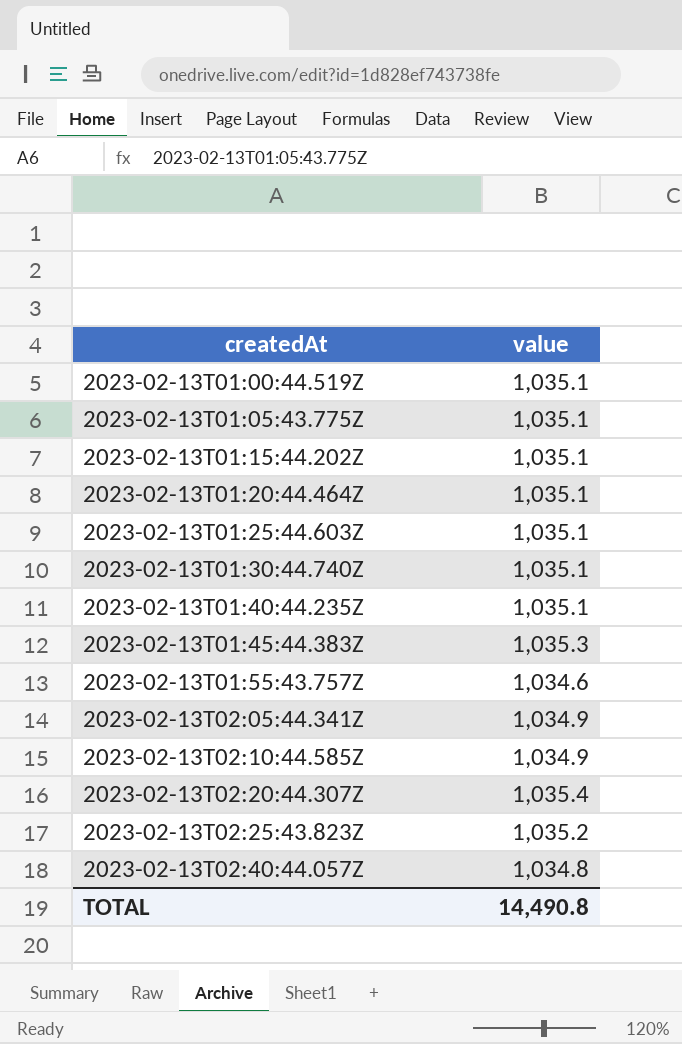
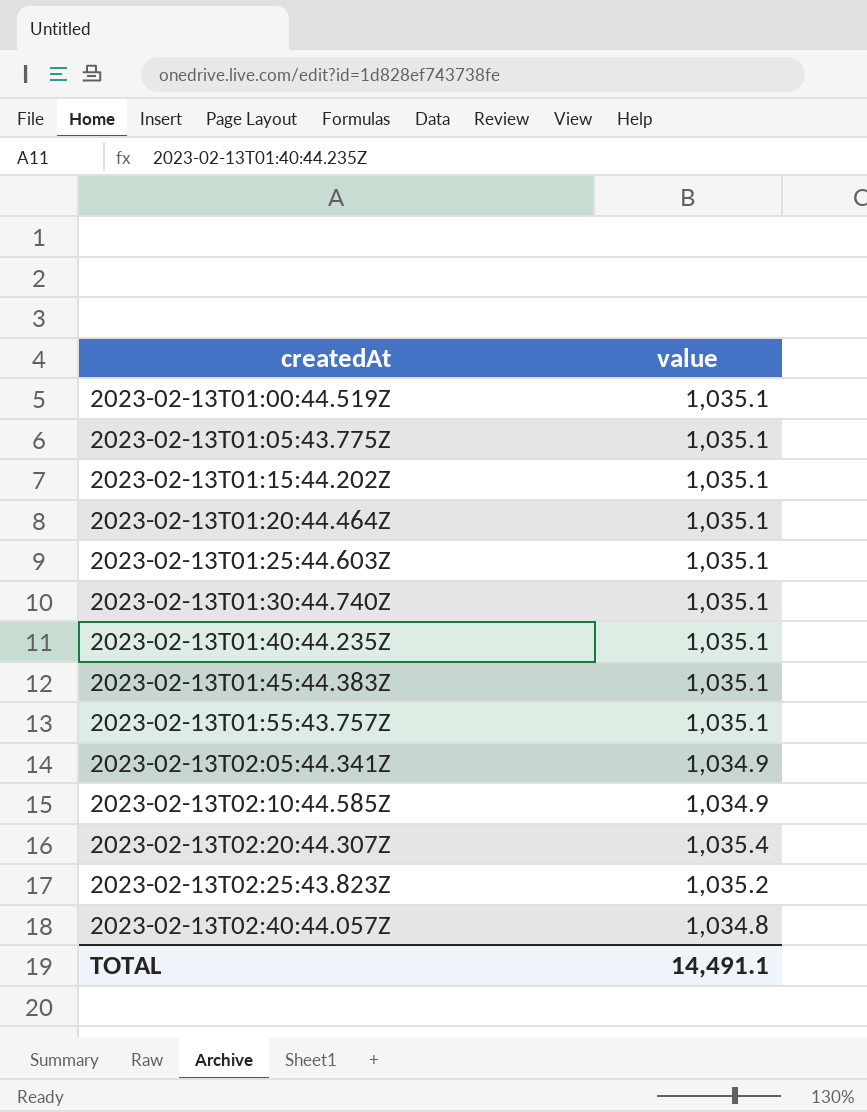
2023-02-13T01:45:44.383Z | value: 1,035.3 -> 1,035.1
2023-02-13T01:55:43.757Z | value: 1,034.6 -> 1,035.1
TOTAL | value: 14,490.8 -> 14,491.1

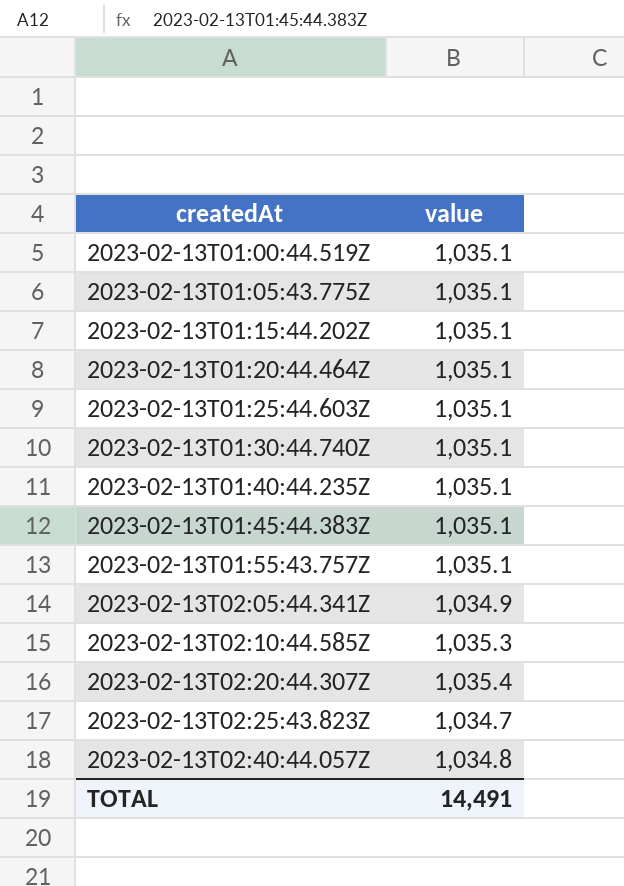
2023-02-13T02:10:44.585Z | value: 1,034.9 -> 1,035.3
2023-02-13T02:25:43.823Z | value: 1,035.2 -> 1,034.7
TOTAL | value: 14,491.1 -> 14,491

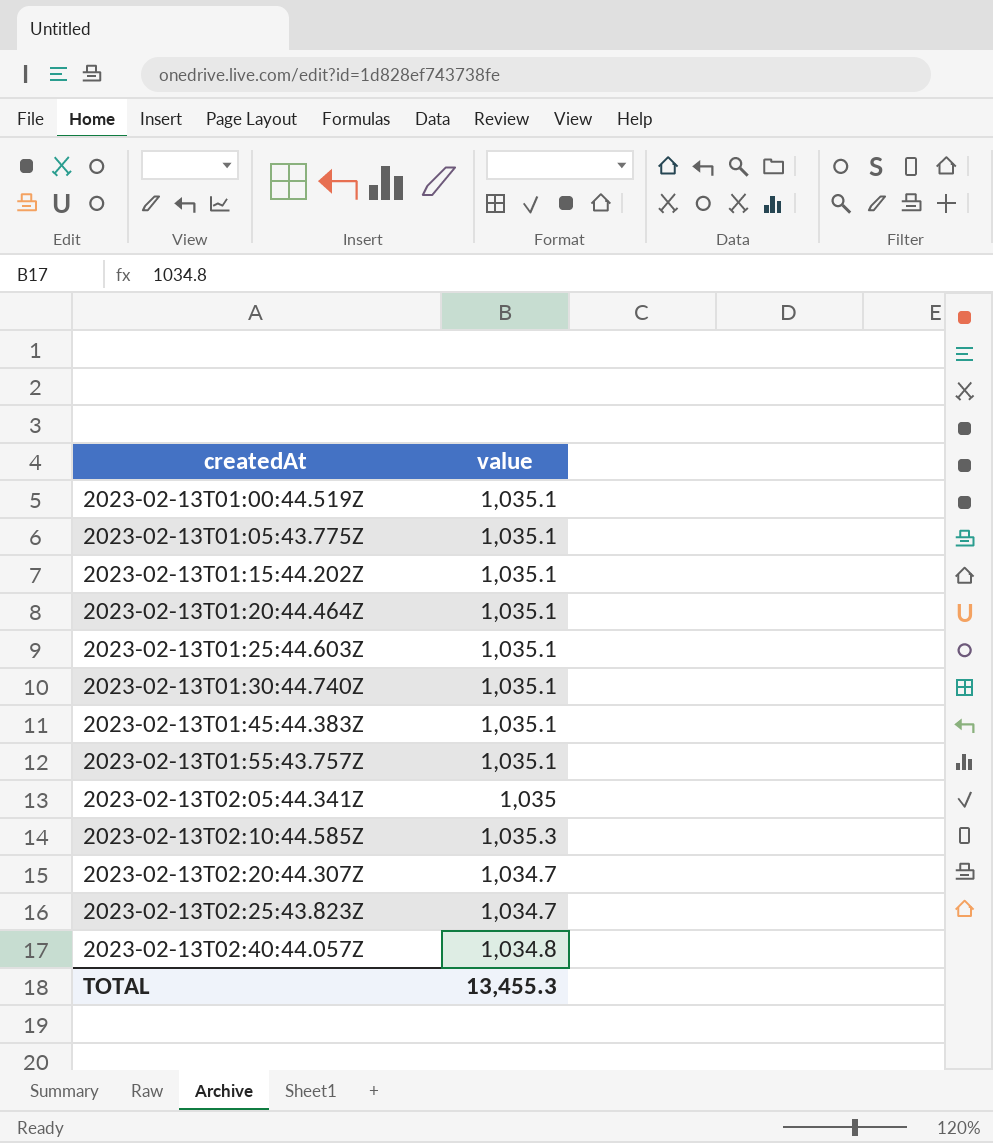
row 2023-02-13T01:40:44.235Z: 1,035.1 -> none
2023-02-13T02:05:44.341Z | value: 1,034.9 -> 1,035
2023-02-13T02:20:44.307Z | value: 1,035.4 -> 1,034.7
TOTAL | value: 14,491 -> 13,455.3

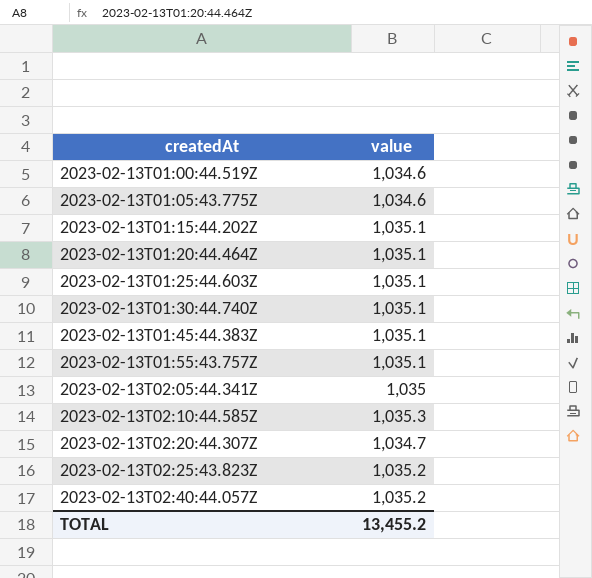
2023-02-13T01:00:44.519Z | value: 1,035.1 -> 1,034.6
2023-02-13T01:05:43.775Z | value: 1,035.1 -> 1,034.6
2023-02-13T02:25:43.823Z | value: 1,034.7 -> 1,035.2
2023-02-13T02:40:44.057Z | value: 1,034.8 -> 1,035.2
TOTAL | value: 13,455.3 -> 13,455.2

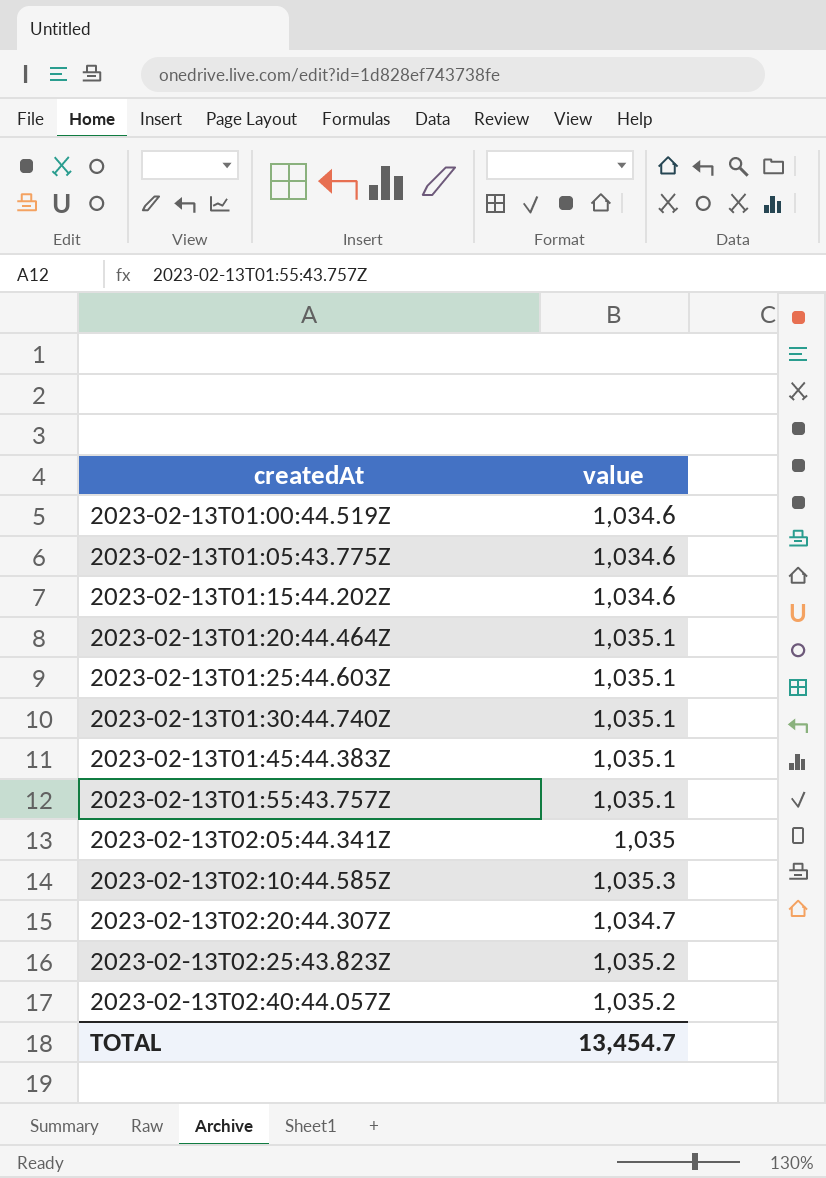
2023-02-13T01:15:44.202Z | value: 1,035.1 -> 1,034.6
TOTAL | value: 13,455.2 -> 13,454.7

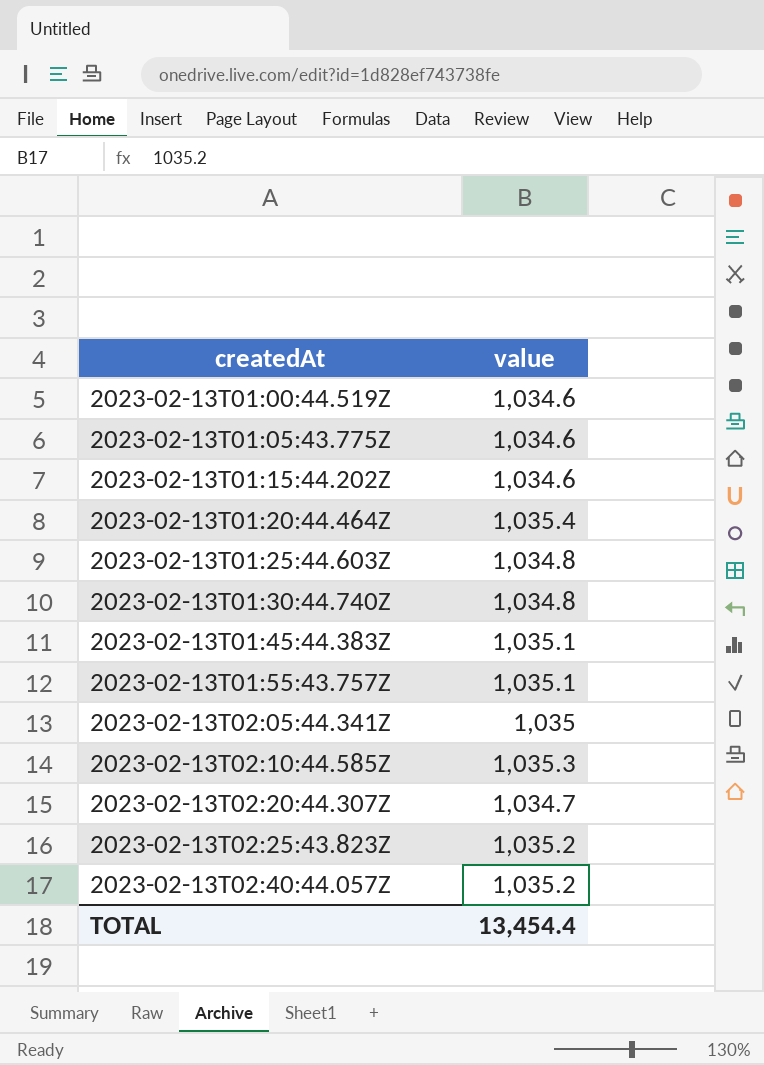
2023-02-13T01:20:44.464Z | value: 1,035.1 -> 1,035.4
2023-02-13T01:25:44.603Z | value: 1,035.1 -> 1,034.8
2023-02-13T01:30:44.740Z | value: 1,035.1 -> 1,034.8
TOTAL | value: 13,454.7 -> 13,454.4

